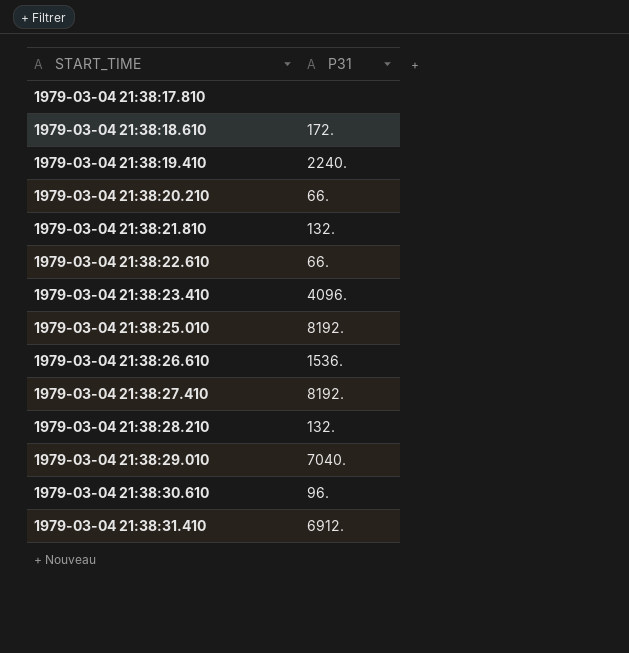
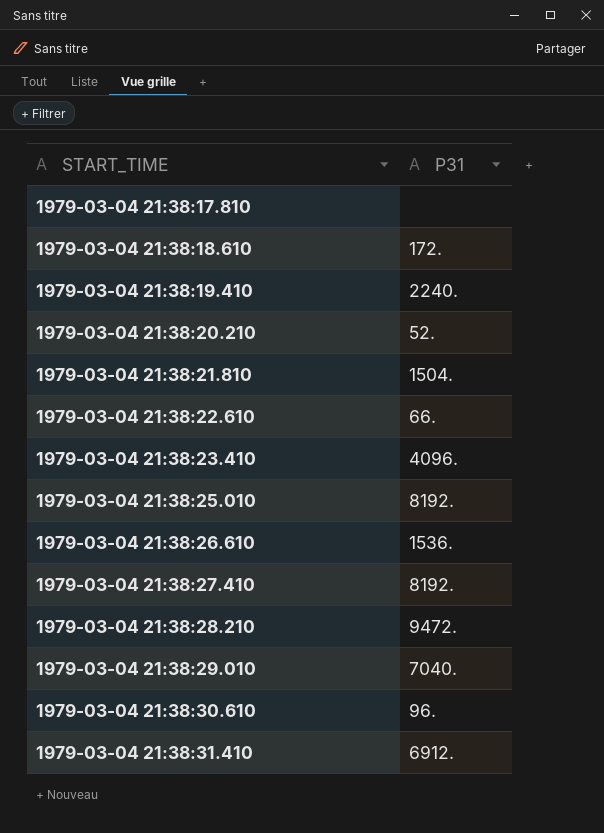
1979-03-04 21:38:20.210 | P31: 66. -> 52.
1979-03-04 21:38:21.810 | P31: 132. -> 1504.
1979-03-04 21:38:28.210 | P31: 132. -> 9472.

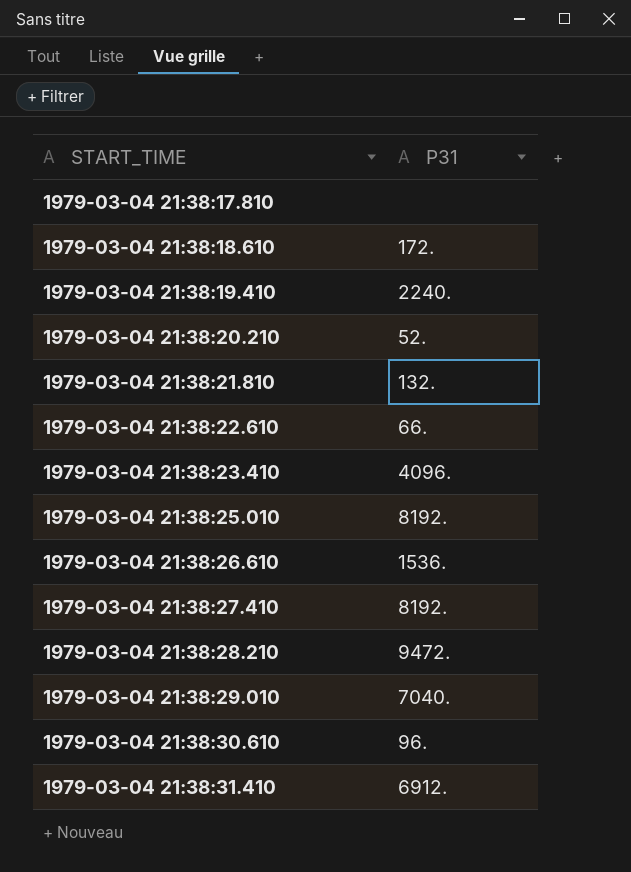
1979-03-04 21:38:21.810 | P31: 1504. -> 132.

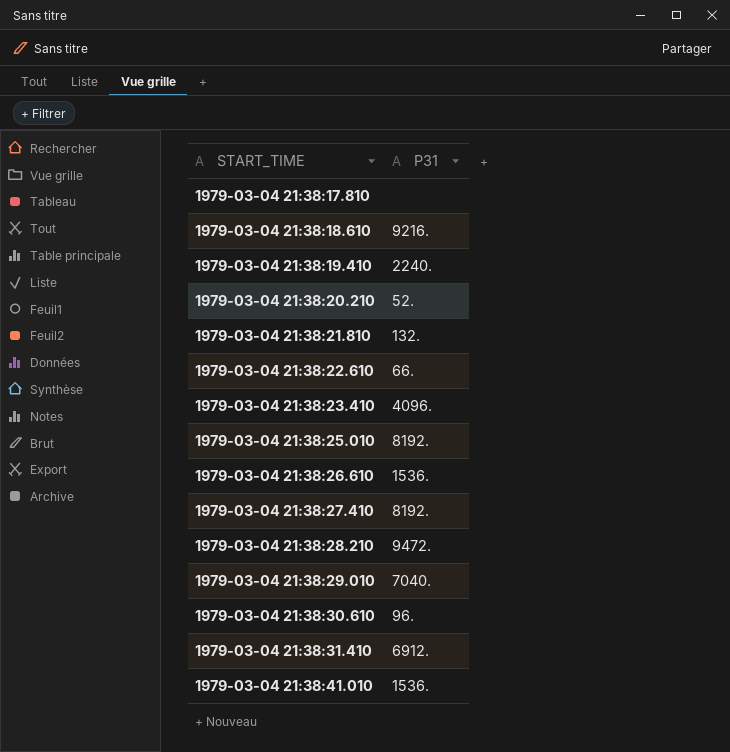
1979-03-04 21:38:18.610 | P31: 172. -> 9216.
row 1979-03-04 21:38:41.010: none -> 1536.

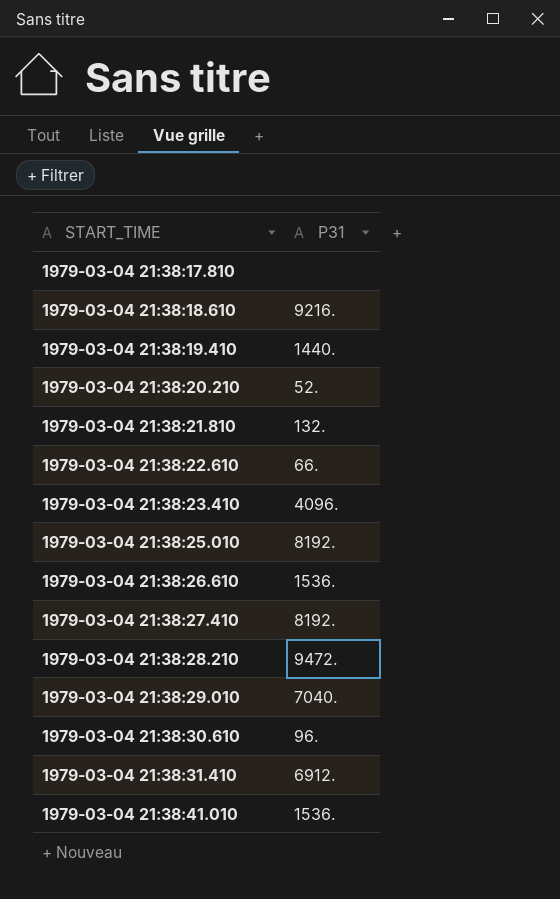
1979-03-04 21:38:19.410 | P31: 2240. -> 1440.

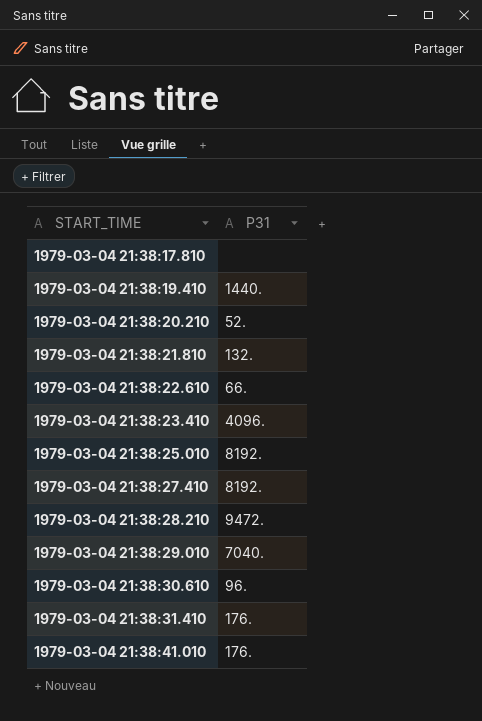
row 1979-03-04 21:38:18.610: 9216. -> none
row 1979-03-04 21:38:26.610: 1536. -> none
1979-03-04 21:38:31.410 | P31: 6912. -> 176.
1979-03-04 21:38:41.010 | P31: 1536. -> 176.

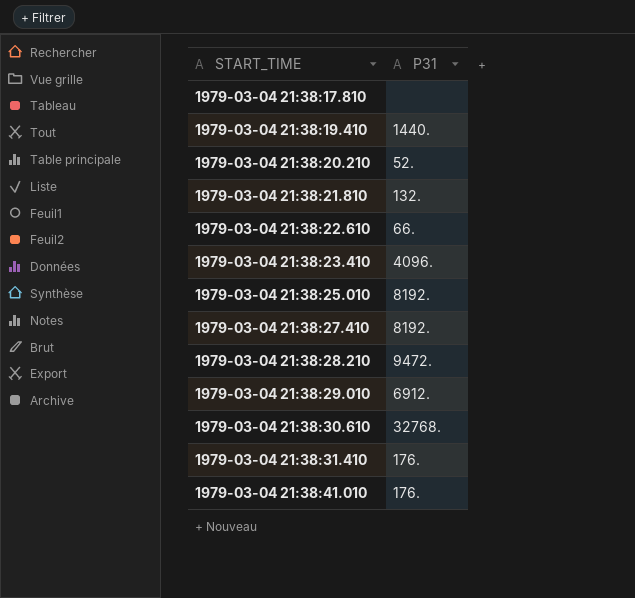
1979-03-04 21:38:29.010 | P31: 7040. -> 6912.
1979-03-04 21:38:30.610 | P31: 96. -> 32768.

